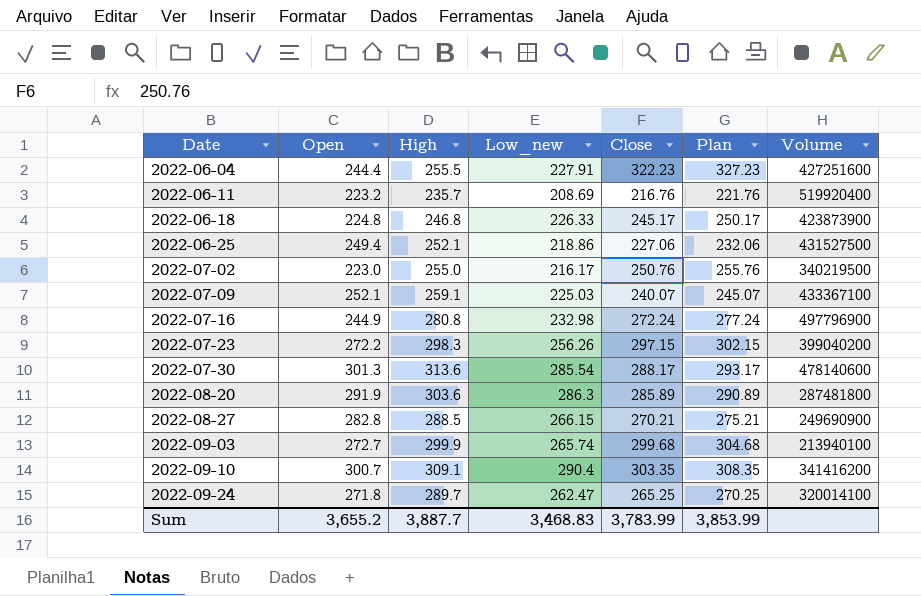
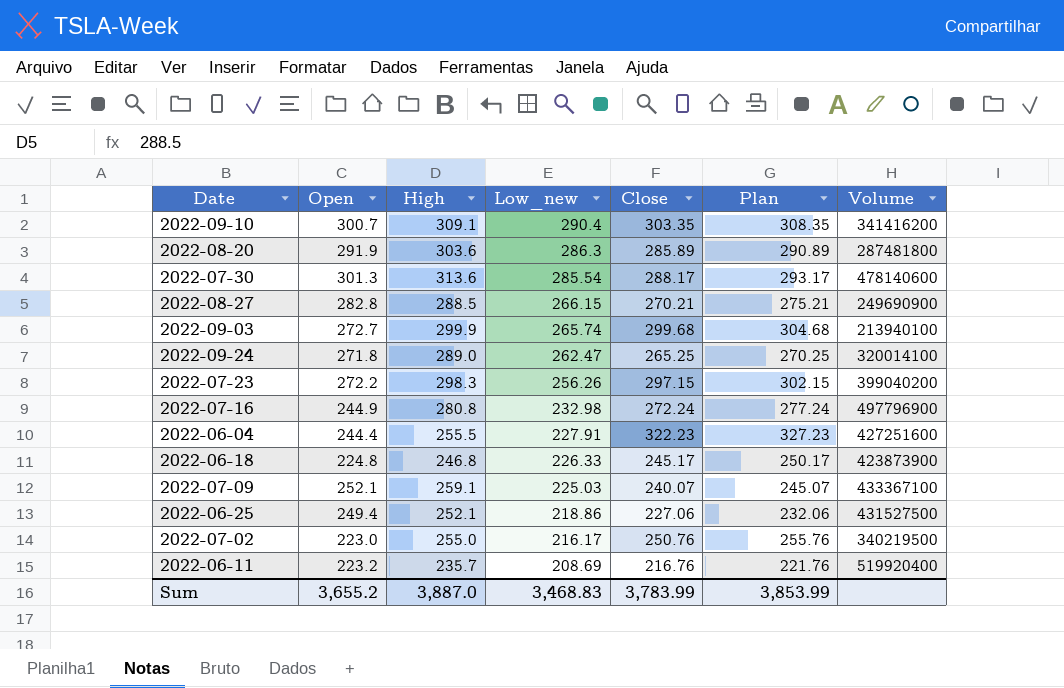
row order: Date ascending -> Low_new descending
2022-09-24 | High: 289.7 -> 289.0
Sum | High: 3,887.7 -> 3,887.0

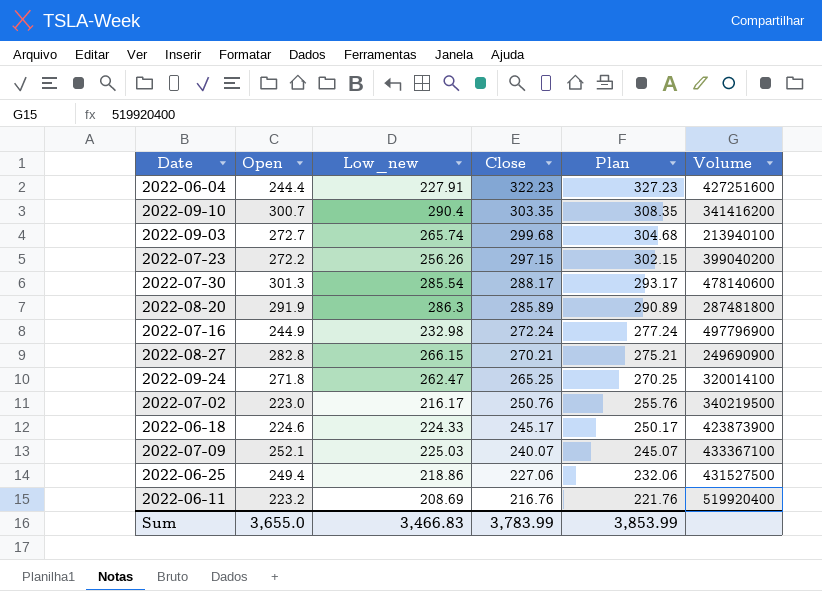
row order: Low_new descending -> Close descending
column High | position: 3 -> none
2022-06-18 | Open: 224.8 -> 224.6
2022-06-18 | Low_new: 226.33 -> 224.33
Sum | Open: 3,655.2 -> 3,655.0
Sum | Low_new: 3,468.83 -> 3,466.83

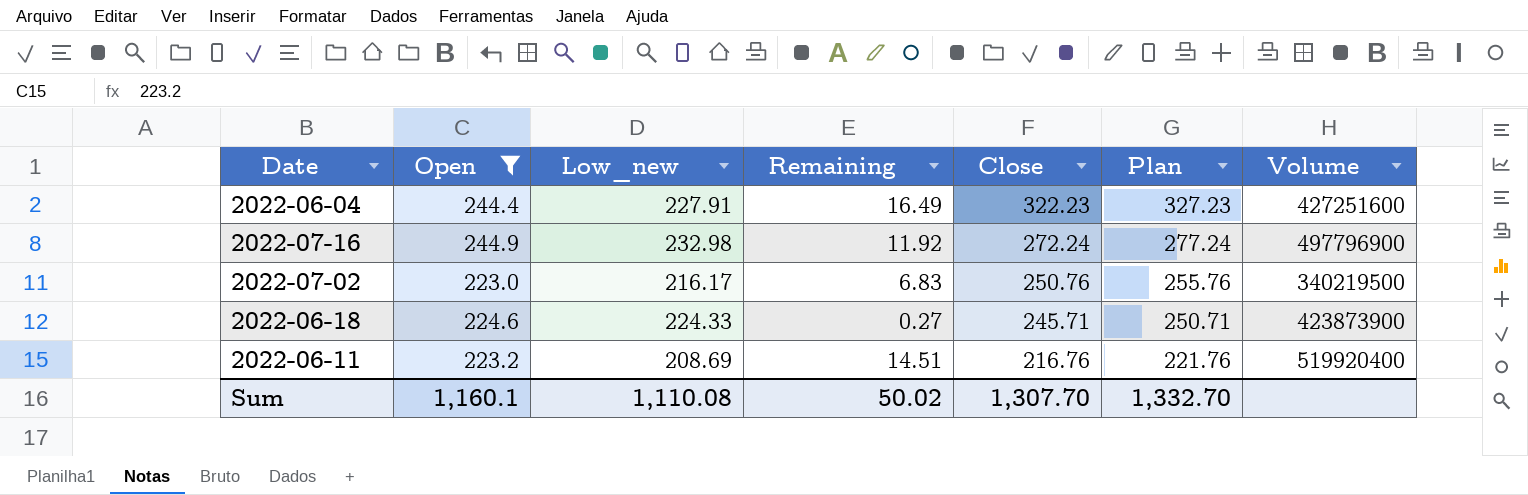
filter: none -> Open <= 244.9
column Remaining | formula: none -> [Open] - [Low_new]
2022-06-18 | Close: 245.17 -> 245.71
2022-06-18 | Plan: 250.17 -> 250.71
Sum | Open: 3,655.0 -> 1,160.1
Sum | Low_new: 3,466.83 -> 1,110.08
Sum | Close: 3,783.99 -> 1,307.70
Sum | Plan: 3,853.99 -> 1,332.70

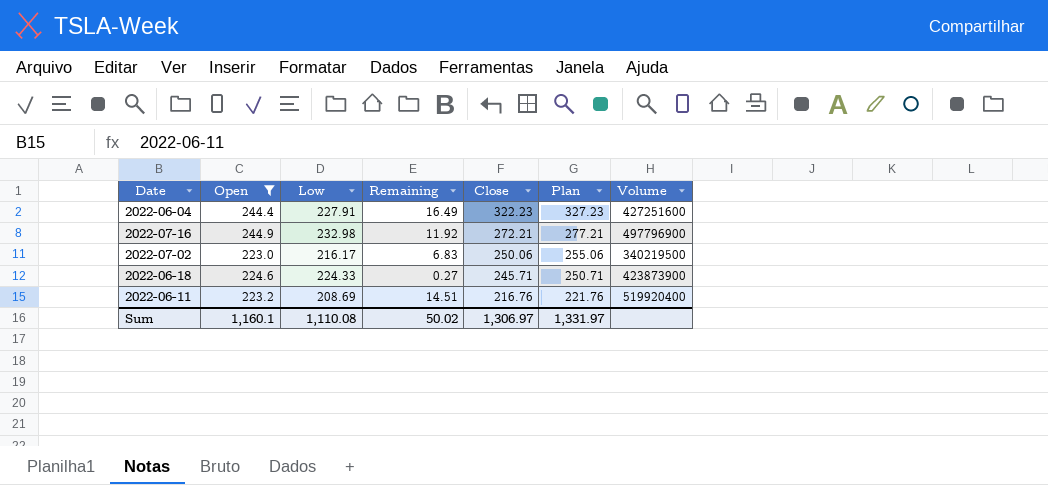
column name: Low_new -> Low
2022-07-16 | Close: 272.24 -> 272.21
2022-07-16 | Plan: 277.24 -> 277.21
2022-07-02 | Close: 250.76 -> 250.06
2022-07-02 | Plan: 255.76 -> 255.06
Sum | Close: 1,307.70 -> 1,306.97
Sum | Plan: 1,332.70 -> 1,331.97

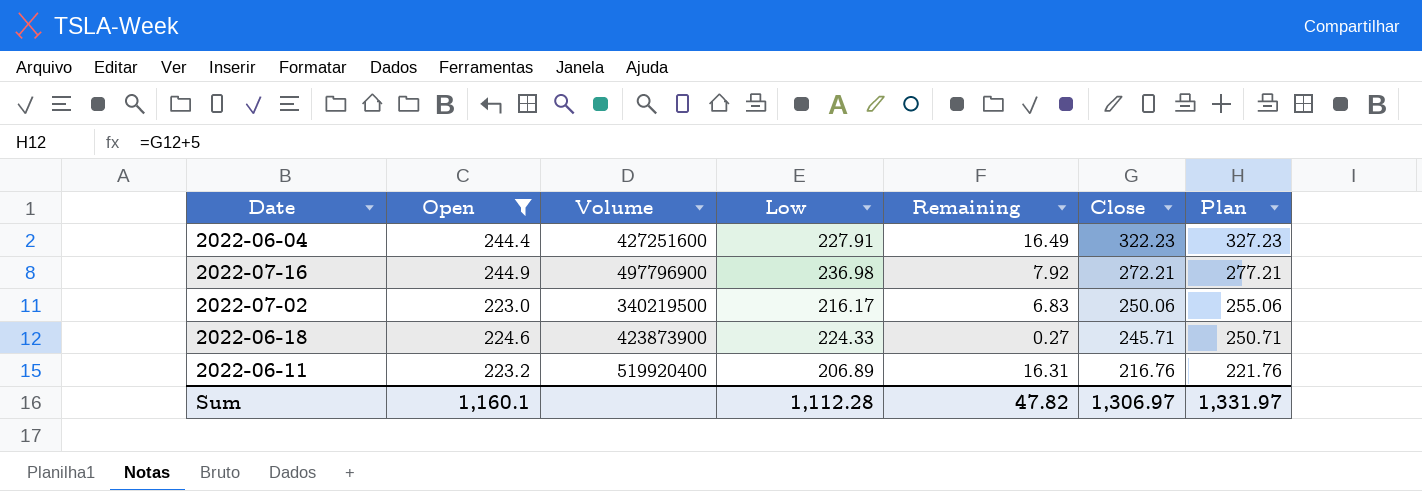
column Volume | position: 7 -> 3
2022-07-16 | Low: 232.98 -> 236.98
2022-07-16 | Remaining: 11.92 -> 7.92
2022-06-11 | Low: 208.69 -> 206.89
2022-06-11 | Remaining: 14.51 -> 16.31
Sum | Low: 1,110.08 -> 1,112.28
Sum | Remaining: 50.02 -> 47.82

